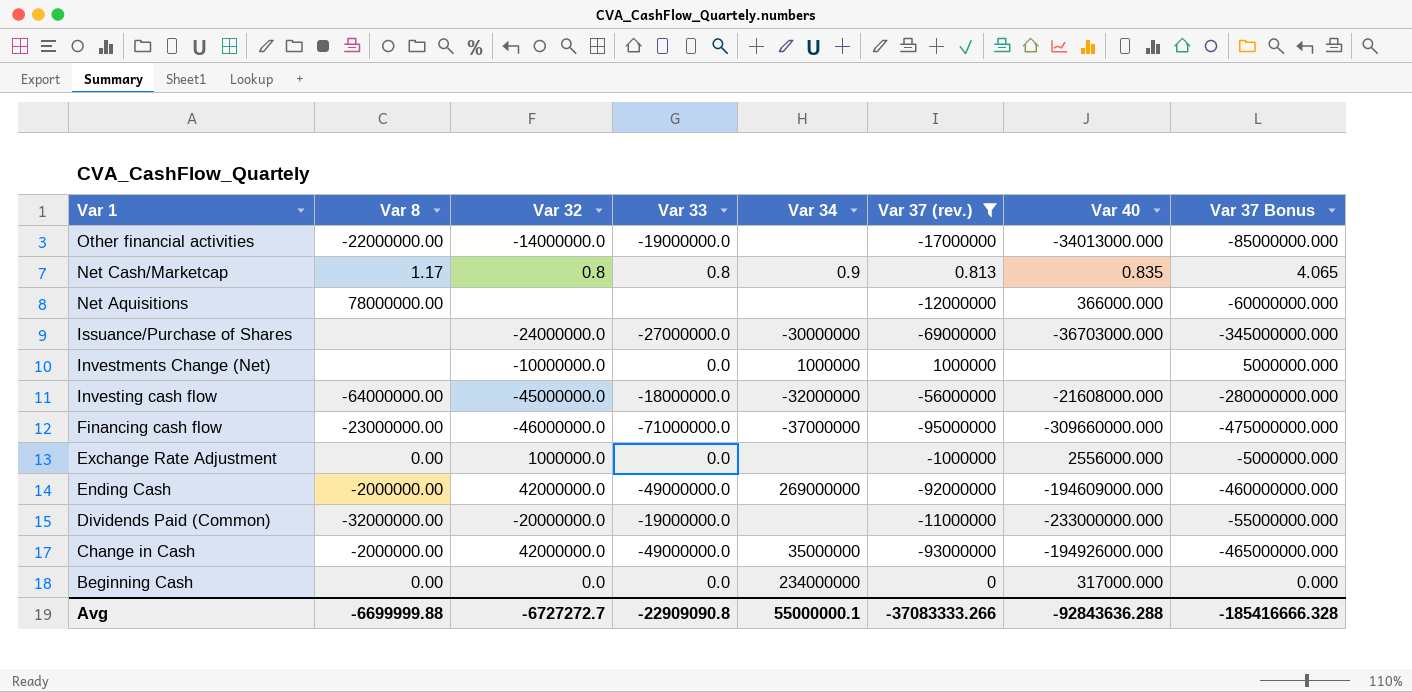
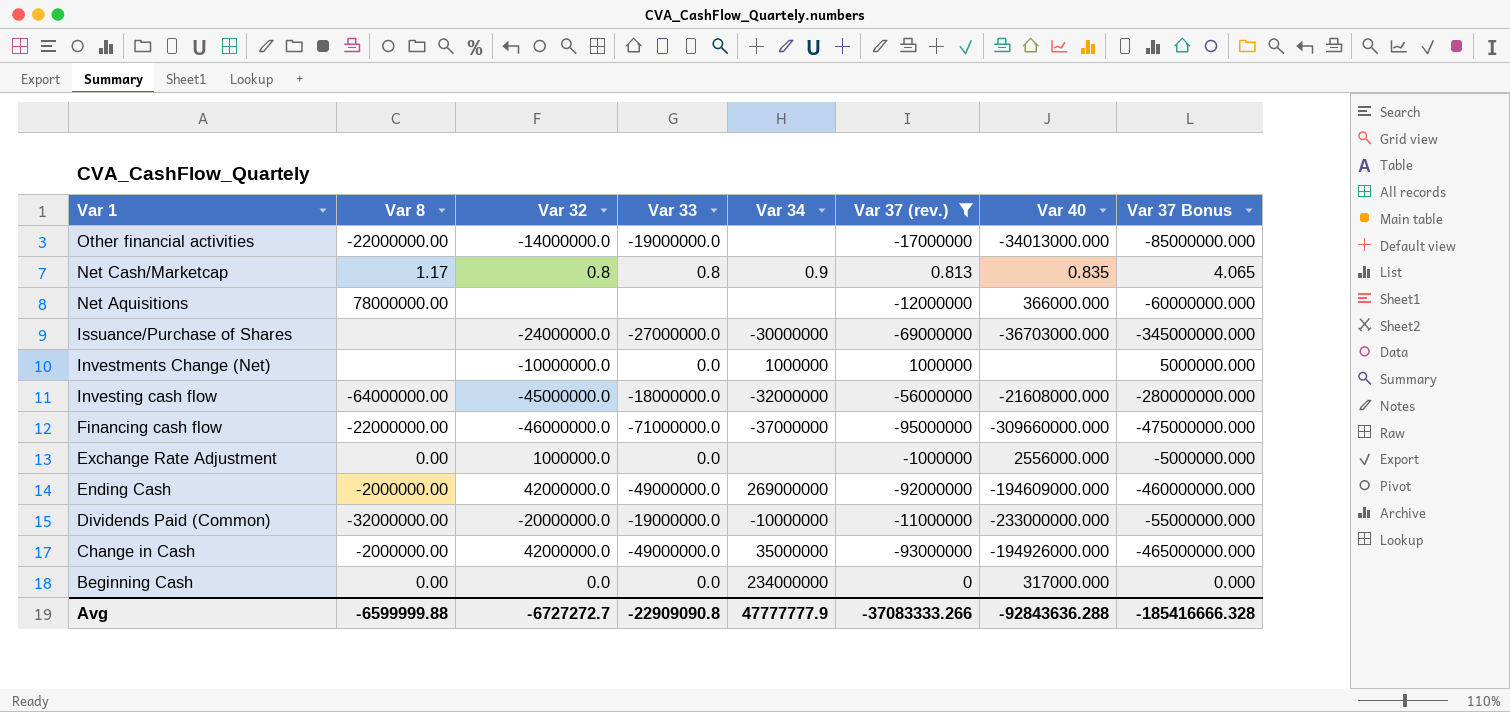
Financing cash flow | Var 8: -23000000.00 -> -22000000.00
Dividends Paid (Common) | Var 34: none -> -10000000
Avg | Var 8: -6699999.88 -> -6599999.88
Avg | Var 34: 55000000.1 -> 47777777.9

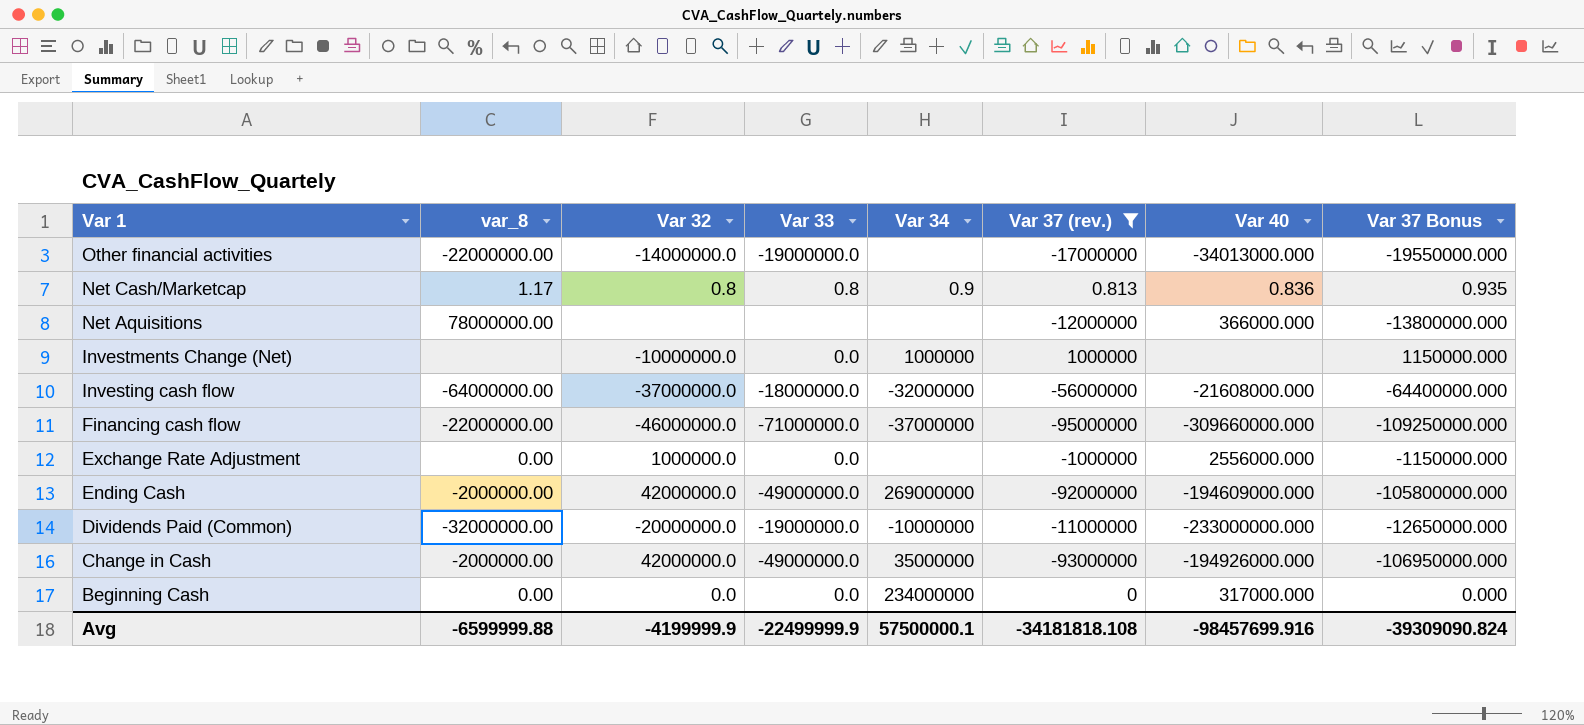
column name: Var 8 -> var_8
column Var 37 Bonus | formula: [Var 37 (rev.)] * 5 -> [Var 37 (rev.)] * 1.15
row Issuance/Purchase of Shares: none | -24000000.0 | -27000000.0 | -30000000 | -69000000 | -36703000.000 | -345000000.000 -> none
Net Cash/Marketcap | Var 40: 0.835 -> 0.836
Investing cash flow | Var 32: -45000000.0 -> -37000000.0
Avg | Var 32: -6727272.7 -> -4199999.9
Avg | Var 33: -22909090.8 -> -22499999.9
Avg | Var 34: 47777777.9 -> 57500000.1
Avg | Var 37 (rev.): -37083333.266 -> -34181818.108
Avg | Var 40: -92843636.288 -> -98457699.916
Avg | Var 37 Bonus: -185416666.328 -> -39309090.824

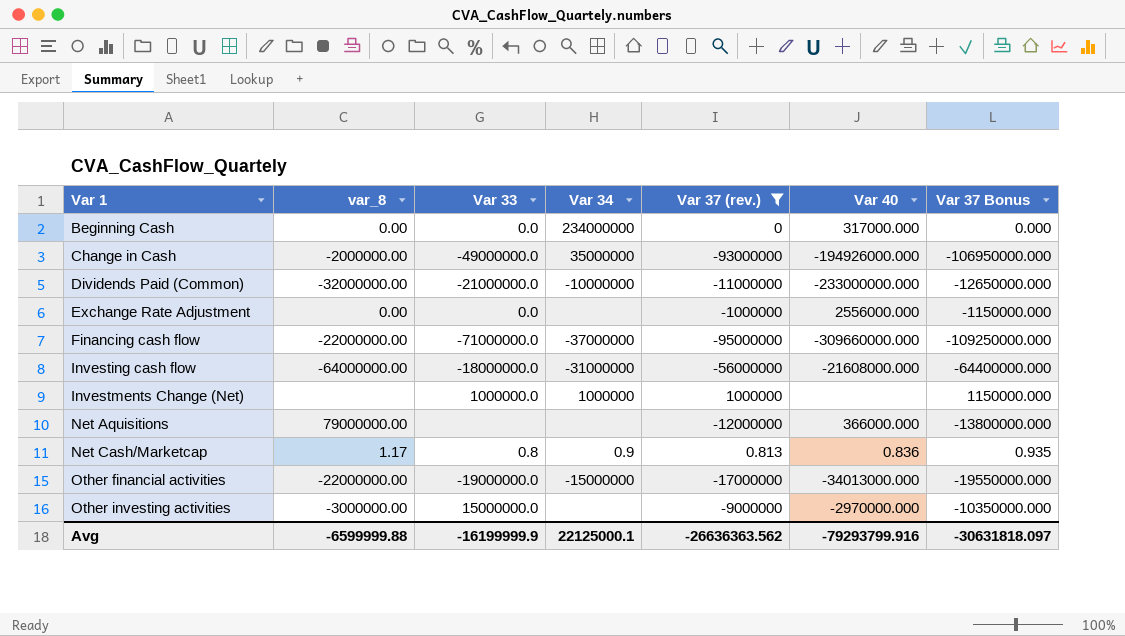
row order: Var 1 descending -> Var 1 ascending
column Var 32 | position: 3 -> none
row Ending Cash: -2000000.00 | 42000000.0 | -49000000.0 | 269000000 | -92000000 | -194609000.000 | -105800000.000 -> none
Dividends Paid (Common) | Var 33: -19000000.0 -> -21000000.0
Investing cash flow | Var 34: -32000000 -> -31000000
Investments Change (Net) | Var 33: 0.0 -> 1000000.0
Net Aquisitions | var_8: 78000000.00 -> 79000000.00
Other financial activities | Var 34: none -> -15000000
row Other investing activities: none -> -3000000.00 | 15000000.0 | none | -9000000 | -2970000.000 | -10350000.000
Avg | Var 33: -22499999.9 -> -16199999.9
Avg | Var 34: 57500000.1 -> 22125000.1
Avg | Var 37 (rev.): -34181818.108 -> -26636363.562
Avg | Var 40: -98457699.916 -> -79293799.916
Avg | Var 37 Bonus: -39309090.824 -> -30631818.097

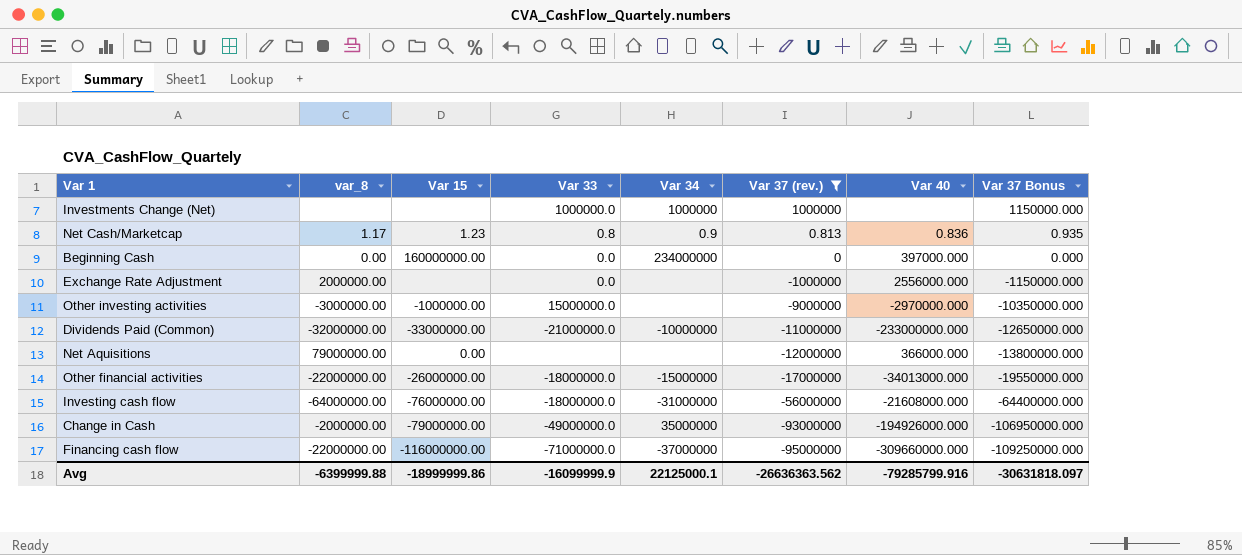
row order: Var 1 ascending -> Var 37 (rev.) descending
column Var 15 | position: none -> 3
Beginning Cash | Var 40: 317000.000 -> 397000.000
Exchange Rate Adjustment | var_8: 0.00 -> 2000000.00
Other financial activities | Var 33: -19000000.0 -> -18000000.0
Avg | var_8: -6599999.88 -> -6399999.88
Avg | Var 33: -16199999.9 -> -16099999.9
Avg | Var 40: -79293799.916 -> -79285799.916

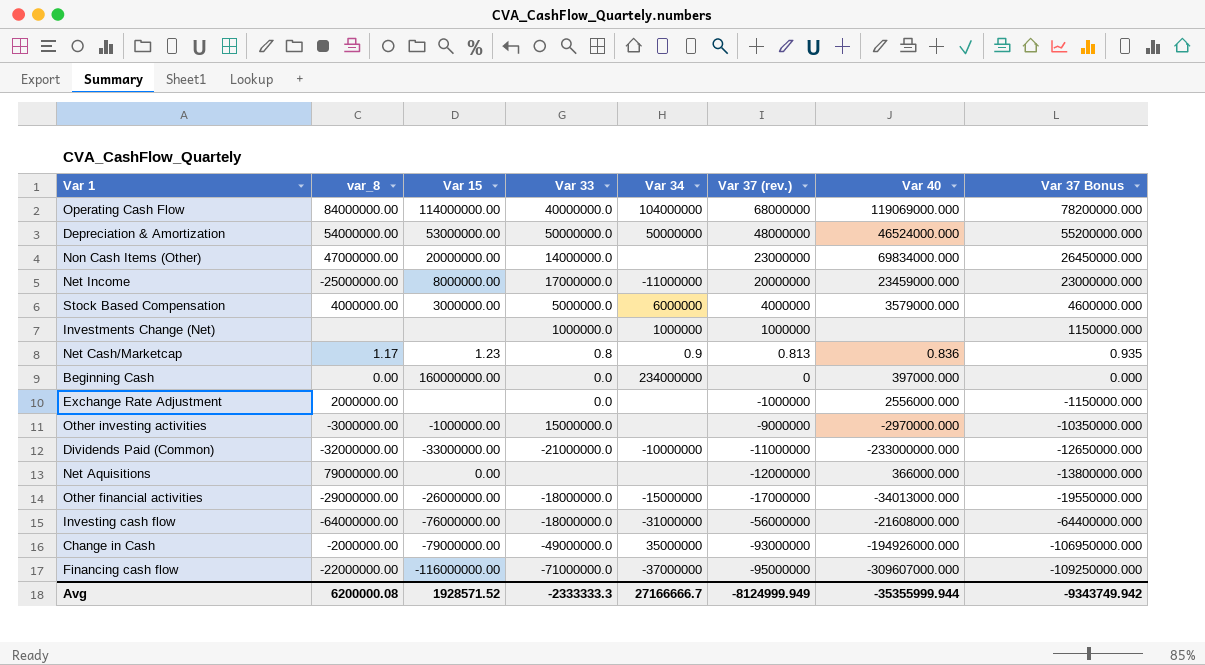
filter: Var 37 (rev.) <= 1000000 -> none
Other financial activities | var_8: -22000000.00 -> -29000000.00
Financing cash flow | Var 40: -309660000.000 -> -309607000.000
Avg | var_8: -6399999.88 -> 6200000.08
Avg | Var 15: -18999999.86 -> 1928571.52
Avg | Var 33: -16099999.9 -> -2333333.3
Avg | Var 34: 22125000.1 -> 27166666.7
Avg | Var 37 (rev.): -26636363.562 -> -8124999.949
Avg | Var 40: -79285799.916 -> -35355999.944
Avg | Var 37 Bonus: -30631818.097 -> -9343749.942

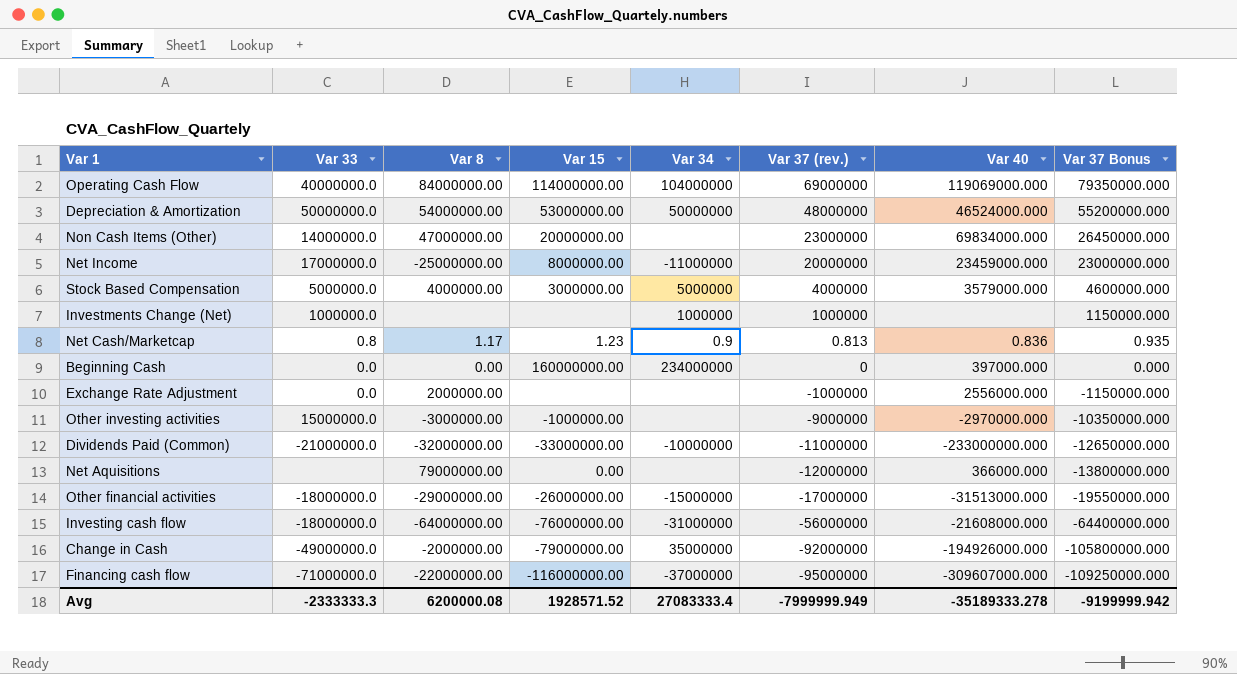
column Var 33 | position: 4 -> 2
column name: var_8 -> Var 8
Operating Cash Flow | Var 37 (rev.): 68000000 -> 69000000
Operating Cash Flow | Var 37 Bonus: 78200000.000 -> 79350000.000
Stock Based Compensation | Var 34: 6000000 -> 5000000
Other financial activities | Var 40: -34013000.000 -> -31513000.000
Change in Cash | Var 37 (rev.): -93000000 -> -92000000
Change in Cash | Var 37 Bonus: -106950000.000 -> -105800000.000
Avg | Var 34: 27166666.7 -> 27083333.4
Avg | Var 37 (rev.): -8124999.949 -> -7999999.949
Avg | Var 40: -35355999.944 -> -35189333.278
Avg | Var 37 Bonus: -9343749.942 -> -9199999.942

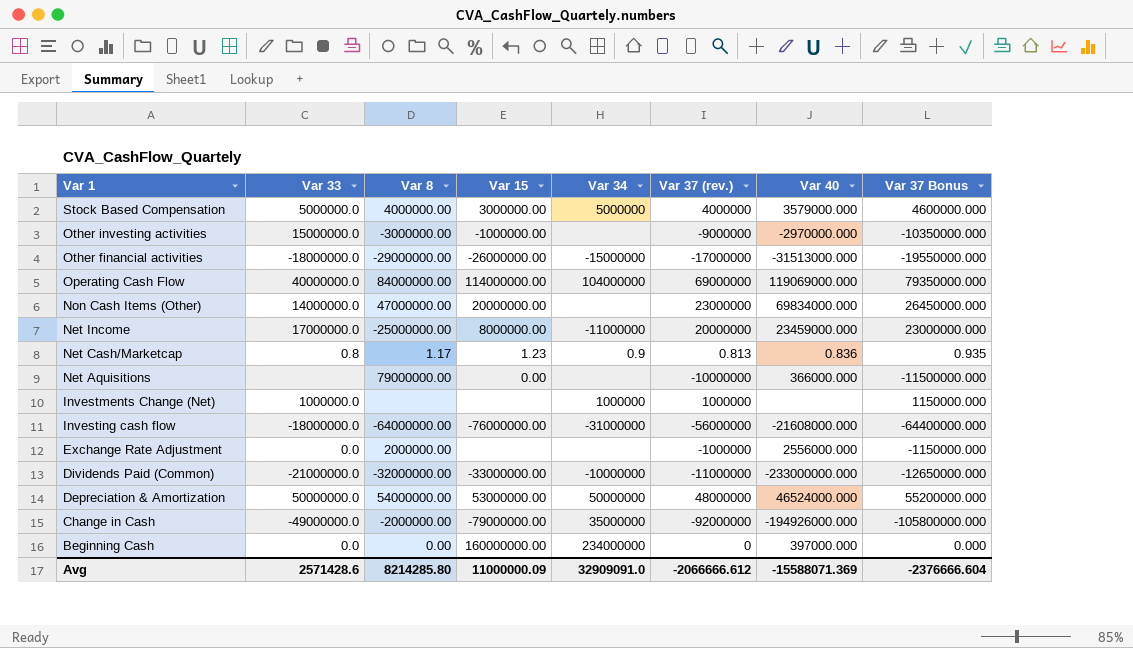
row order: Var 37 (rev.) descending -> Var 1 descending
row Financing cash flow: -71000000.0 | -22000000.00 | -116000000.00 | -37000000 | -95000000 | -309607000.000 | -109250000.000 -> none
Net Aquisitions | Var 37 (rev.): -12000000 -> -10000000
Net Aquisitions | Var 37 Bonus: -13800000.000 -> -11500000.000
Avg | Var 33: -2333333.3 -> 2571428.6
Avg | Var 8: 6200000.08 -> 8214285.80
Avg | Var 15: 1928571.52 -> 11000000.09
Avg | Var 34: 27083333.4 -> 32909091.0
Avg | Var 37 (rev.): -7999999.949 -> -2066666.612
Avg | Var 40: -35189333.278 -> -15588071.369
Avg | Var 37 Bonus: -9199999.942 -> -2376666.604

